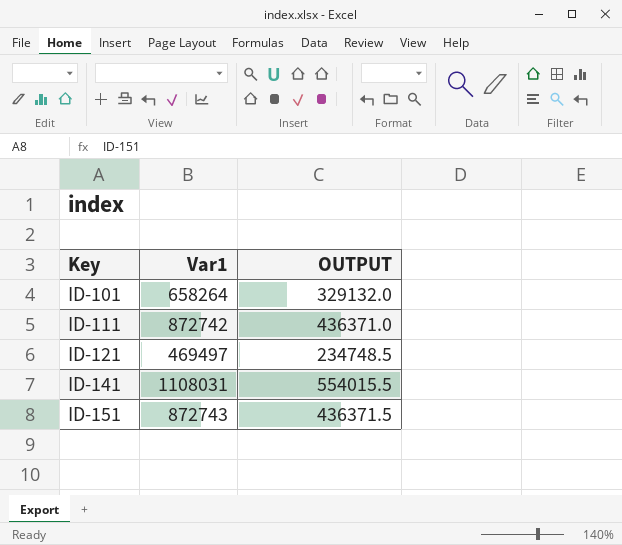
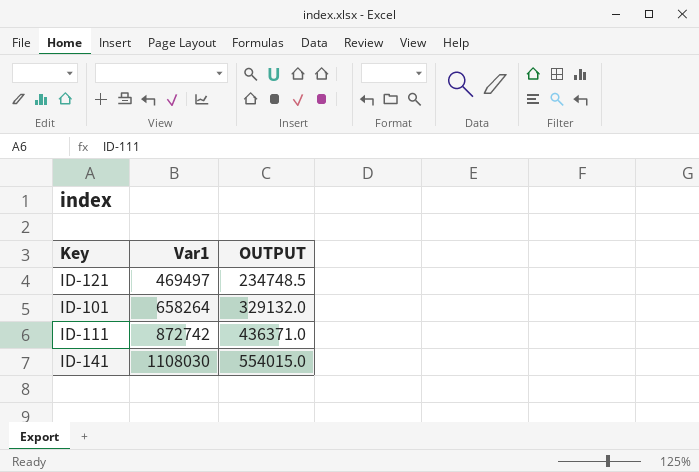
row order: Key ascending -> Var1 ascending
row ID-151: 872743 | 436371.5 -> none
ID-141 | Var1: 1108031 -> 1108030
ID-141 | OUTPUT: 554015.5 -> 554015.0

